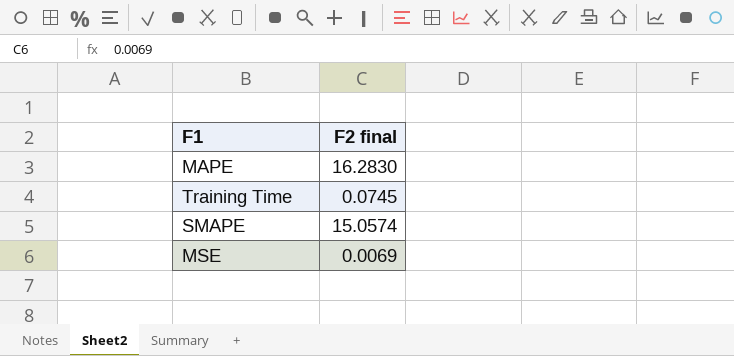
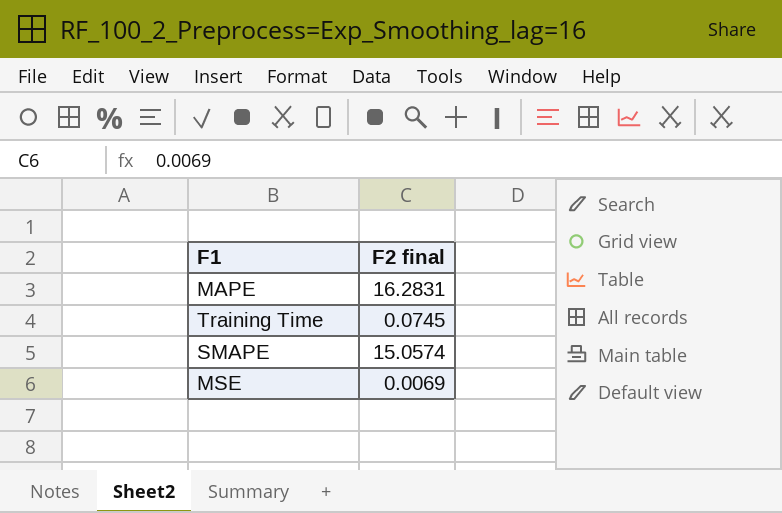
MAPE | F2 final: 16.2830 -> 16.2831

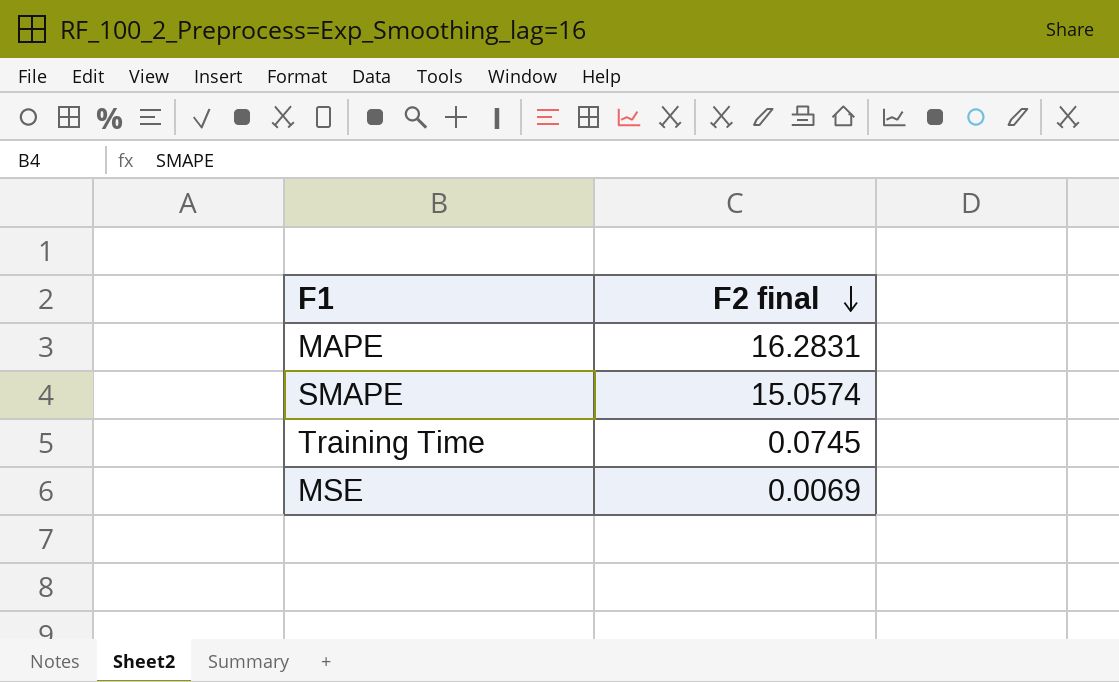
row order: none -> F2 final descending

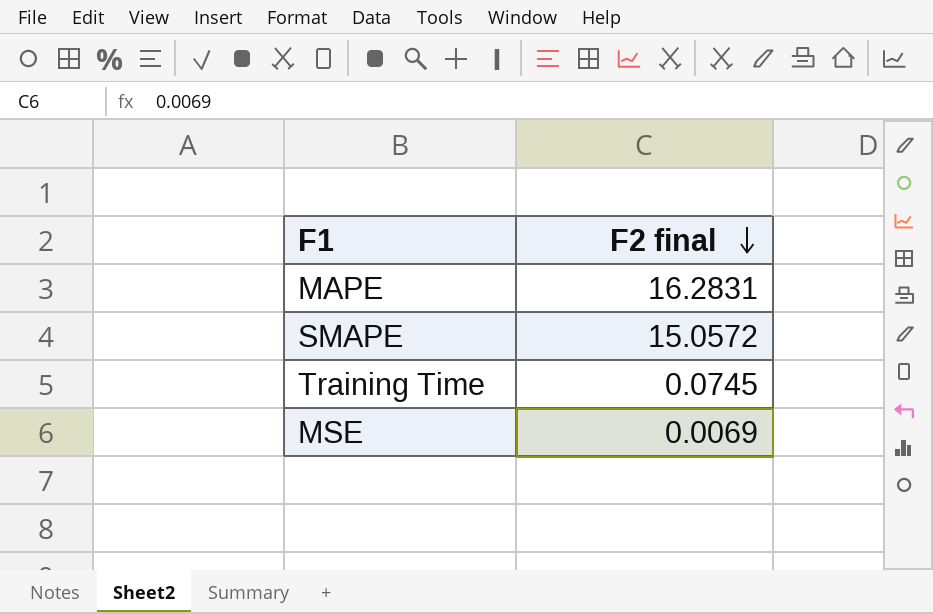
SMAPE | F2 final: 15.0574 -> 15.0572

